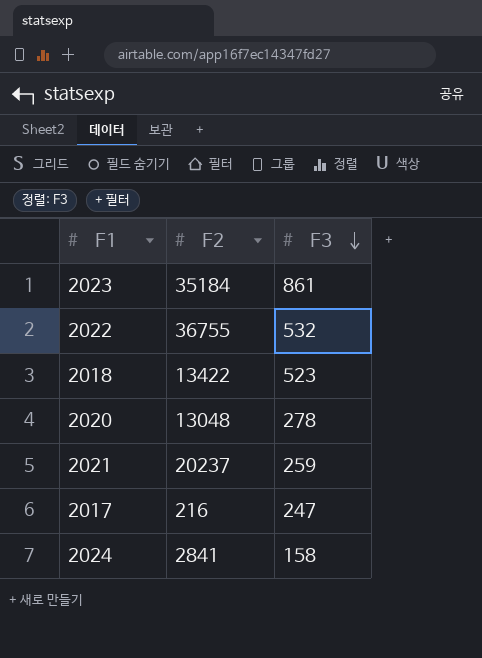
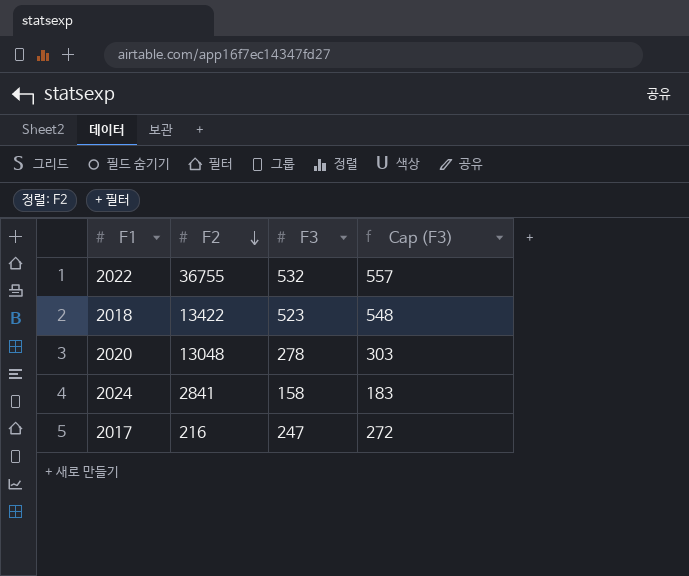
row order: F3 descending -> F2 descending
column Cap (F3) | formula: none -> [F3] + 25
row 2023: 35184 | 861 -> none
row 2021: 20237 | 259 -> none

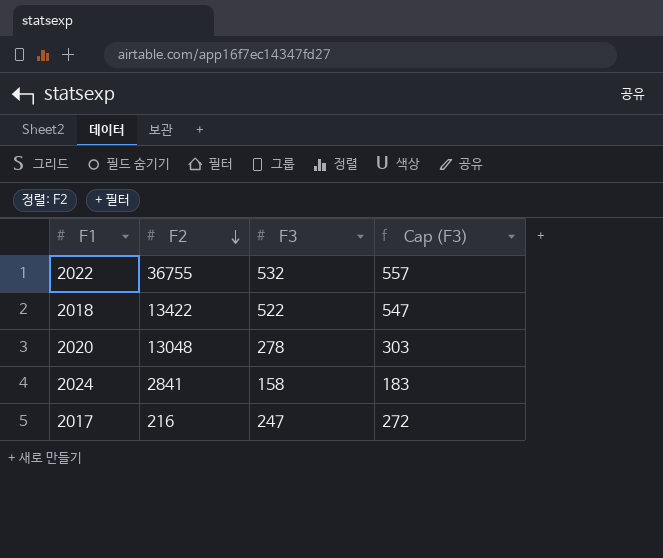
2018 | F3: 523 -> 522
2018 | Cap (F3): 548 -> 547

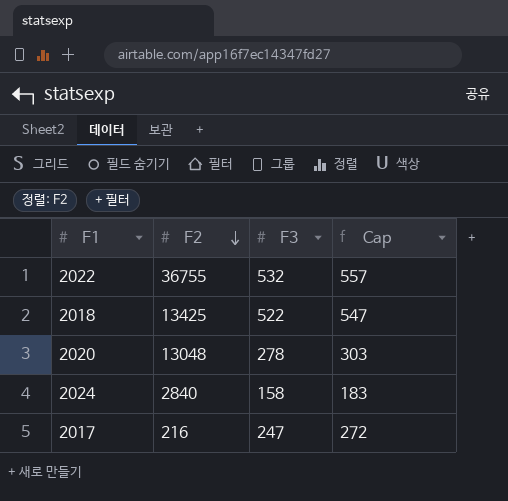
column name: Cap (F3) -> Cap
2018 | F2: 13422 -> 13425
2024 | F2: 2841 -> 2840

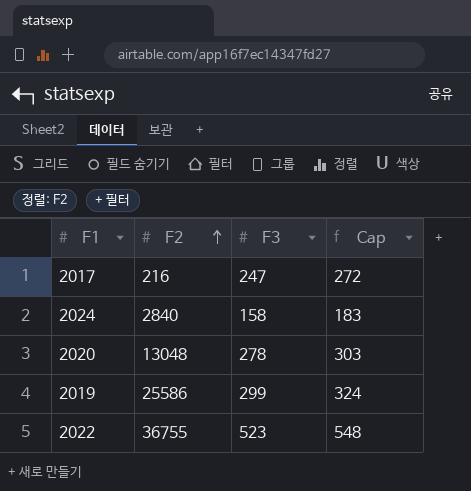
row order: F2 descending -> F2 ascending
row 2018: 13425 | 522 | 547 -> none
row 2019: none -> 25586 | 299 | 324
2022 | F3: 532 -> 523
2022 | Cap: 557 -> 548

